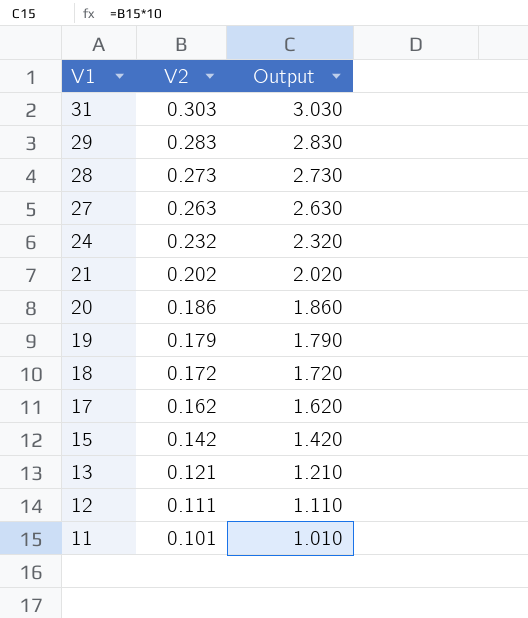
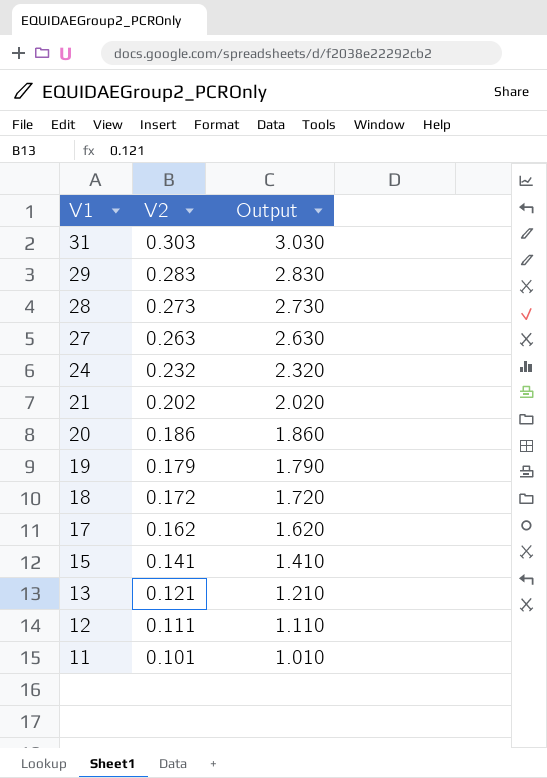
15 | V2: 0.142 -> 0.141
15 | Output: 1.420 -> 1.410

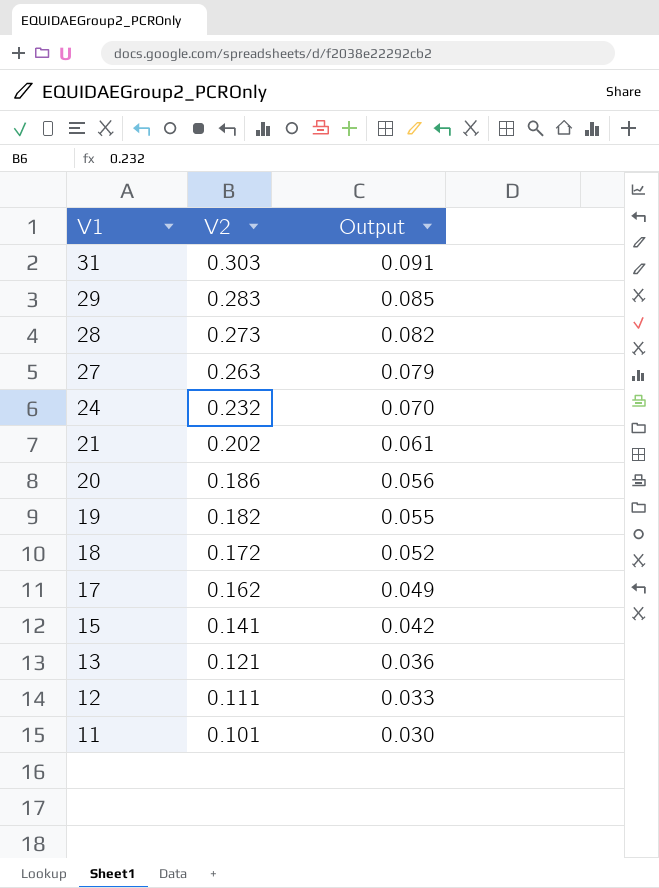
column Output | formula: [V2] * 10 -> [V2] * 0.3
19 | V2: 0.179 -> 0.182

